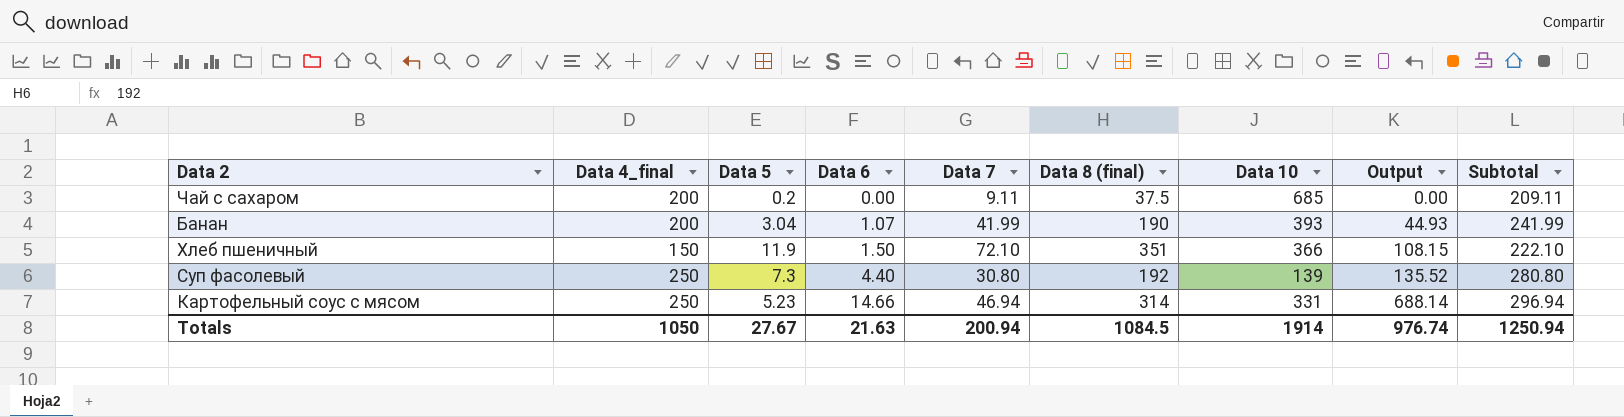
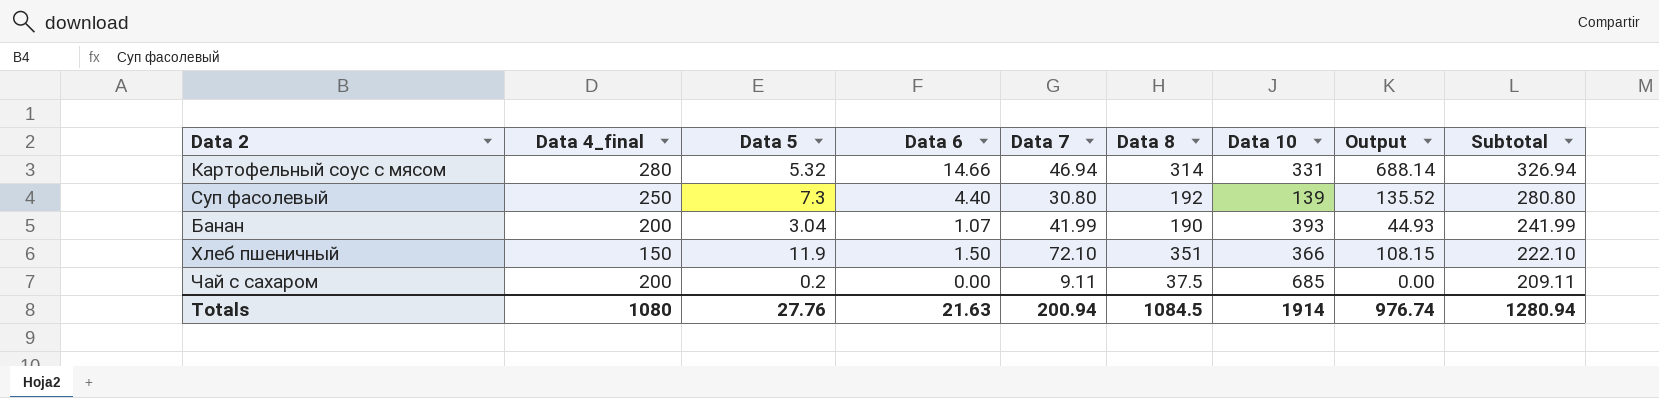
row order: Data 6 ascending -> Subtotal descending
column name: Data 8 (final) -> Data 8
Картофельный соус с мясом | Data 4_final: 250 -> 280
Картофельный соус с мясом | Data 5: 5.23 -> 5.32
Картофельный соус с мясом | Subtotal: 296.94 -> 326.94
Totals | Data 4_final: 1050 -> 1080
Totals | Data 5: 27.67 -> 27.76
Totals | Subtotal: 1250.94 -> 1280.94

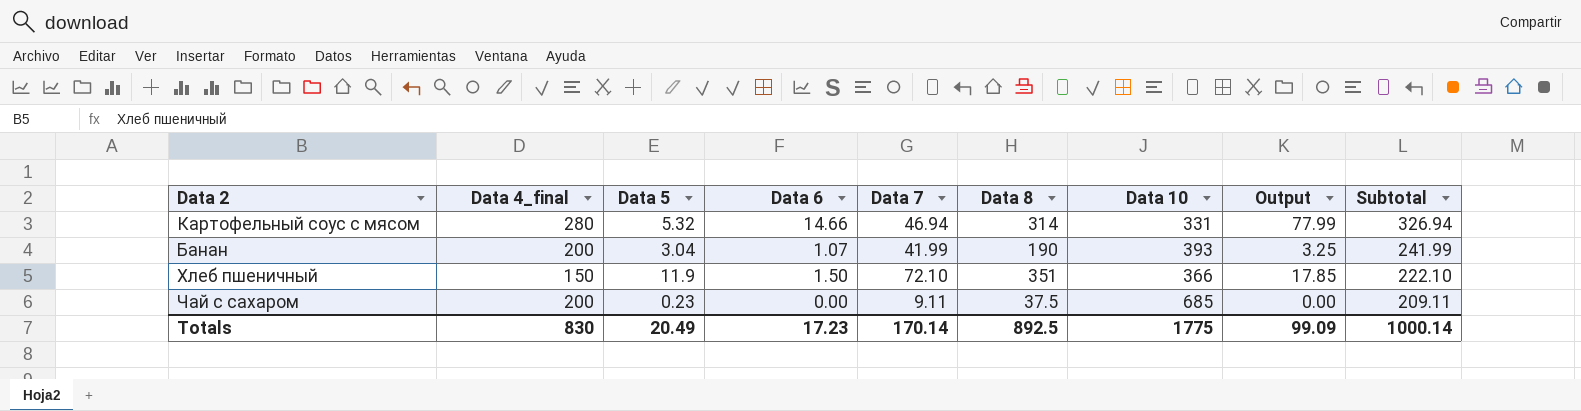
column Output | formula: [Data 6] * [Data 7] -> [Data 5] * [Data 6]
row Суп фасолевый: 250 | 7.3 | 4.40 | 30.80 | 192 | 139 | 135.52 | 280.80 -> none
Чай с сахаром | Data 5: 0.2 -> 0.23
Totals | Data 4_final: 1080 -> 830
Totals | Data 5: 27.76 -> 20.49
Totals | Data 6: 21.63 -> 17.23
Totals | Data 7: 200.94 -> 170.14
Totals | Data 8: 1084.5 -> 892.5
Totals | Data 10: 1914 -> 1775
Totals | Output: 976.74 -> 99.09
Totals | Subtotal: 1280.94 -> 1000.14

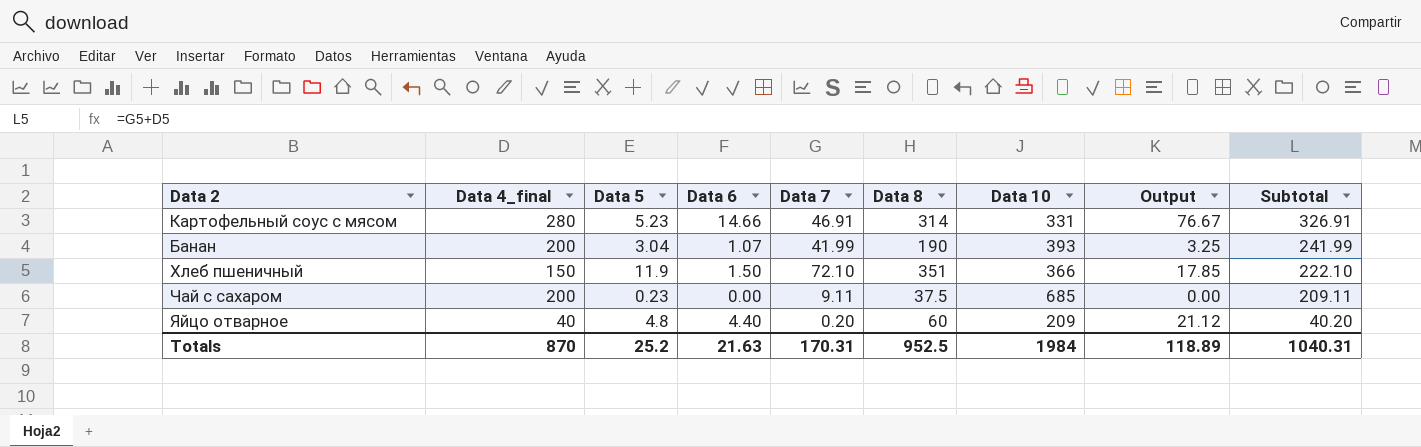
Картофельный соус с мясом | Data 5: 5.32 -> 5.23
Картофельный соус с мясом | Data 7: 46.94 -> 46.91
Картофельный соус с мясом | Output: 77.99 -> 76.67
Картофельный соус с мясом | Subtotal: 326.94 -> 326.91
row Яйцо отварное: none -> 40 | 4.8 | 4.40 | 0.20 | 60 | 209 | 21.12 | 40.20
Totals | Data 4_final: 830 -> 870
Totals | Data 5: 20.49 -> 25.2
Totals | Data 6: 17.23 -> 21.63
Totals | Data 7: 170.14 -> 170.31
Totals | Data 8: 892.5 -> 952.5
Totals | Data 10: 1775 -> 1984
Totals | Output: 99.09 -> 118.89
Totals | Subtotal: 1000.14 -> 1040.31

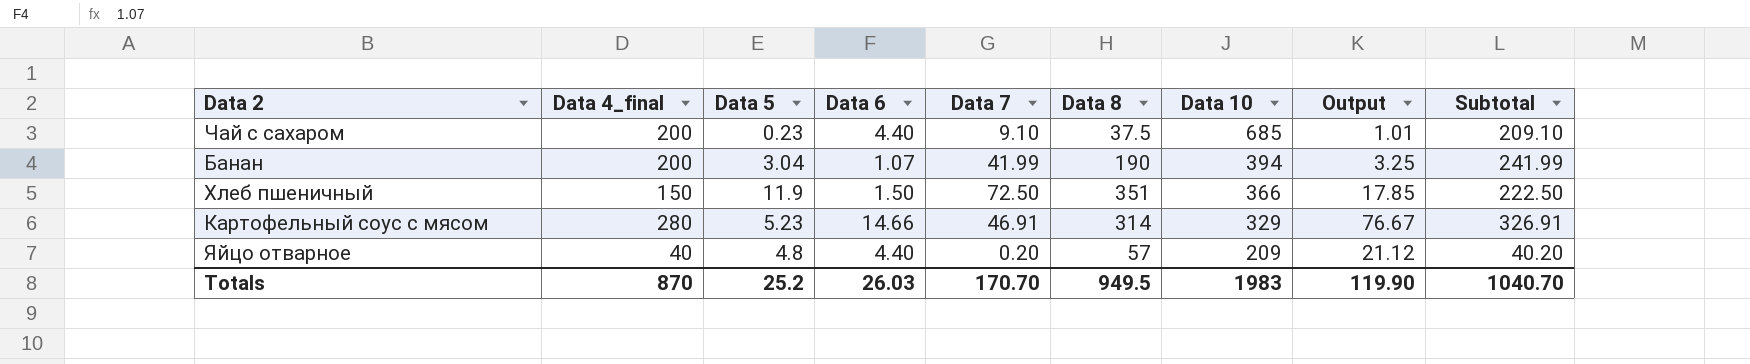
row order: Subtotal descending -> Data 10 descending
Чай с сахаром | Data 6: 0.00 -> 4.40
Чай с сахаром | Data 7: 9.11 -> 9.10
Чай с сахаром | Output: 0.00 -> 1.01
Чай с сахаром | Subtotal: 209.11 -> 209.10
Банан | Data 10: 393 -> 394
Хлеб пшеничный | Data 7: 72.10 -> 72.50
Хлеб пшеничный | Subtotal: 222.10 -> 222.50
Картофельный соус с мясом | Data 10: 331 -> 329
Яйцо отварное | Data 8: 60 -> 57
Totals | Data 6: 21.63 -> 26.03
Totals | Data 7: 170.31 -> 170.70
Totals | Data 8: 952.5 -> 949.5
Totals | Data 10: 1984 -> 1983
Totals | Output: 118.89 -> 119.90
Totals | Subtotal: 1040.31 -> 1040.70

